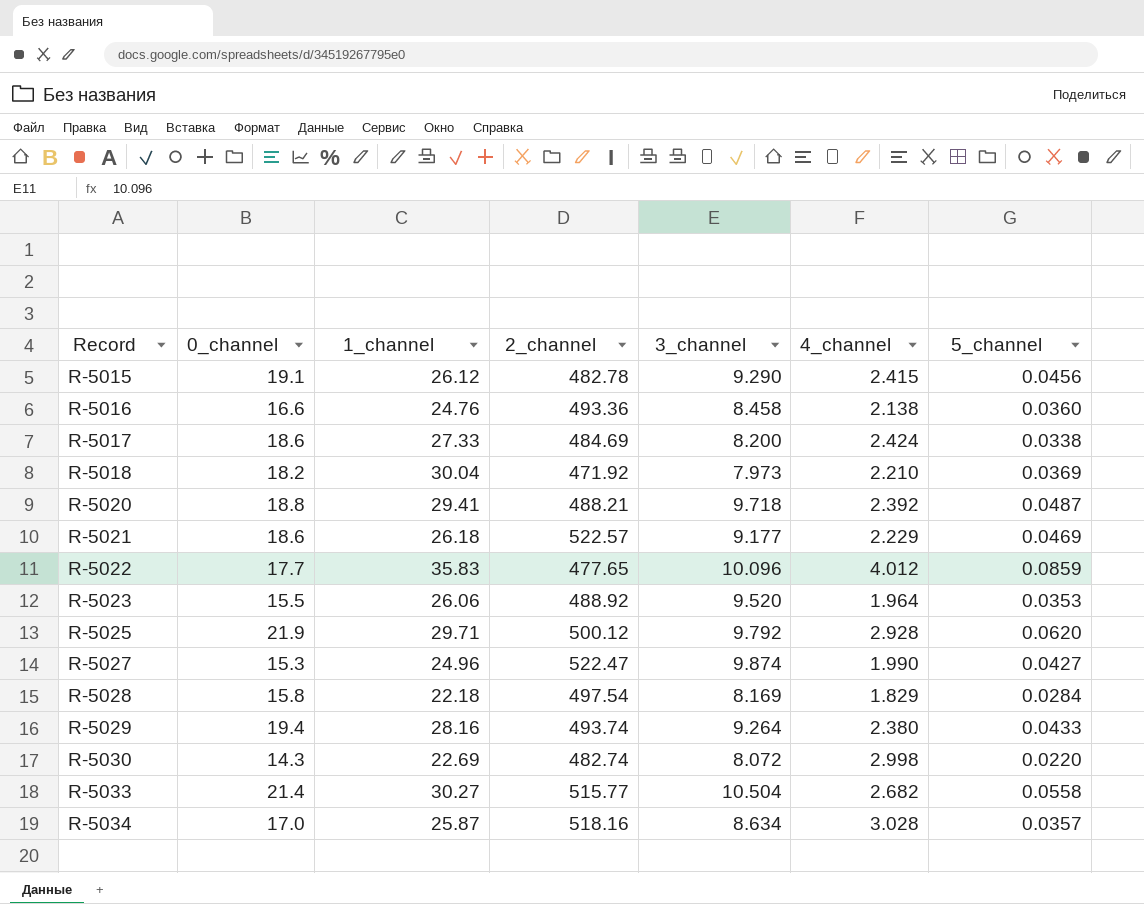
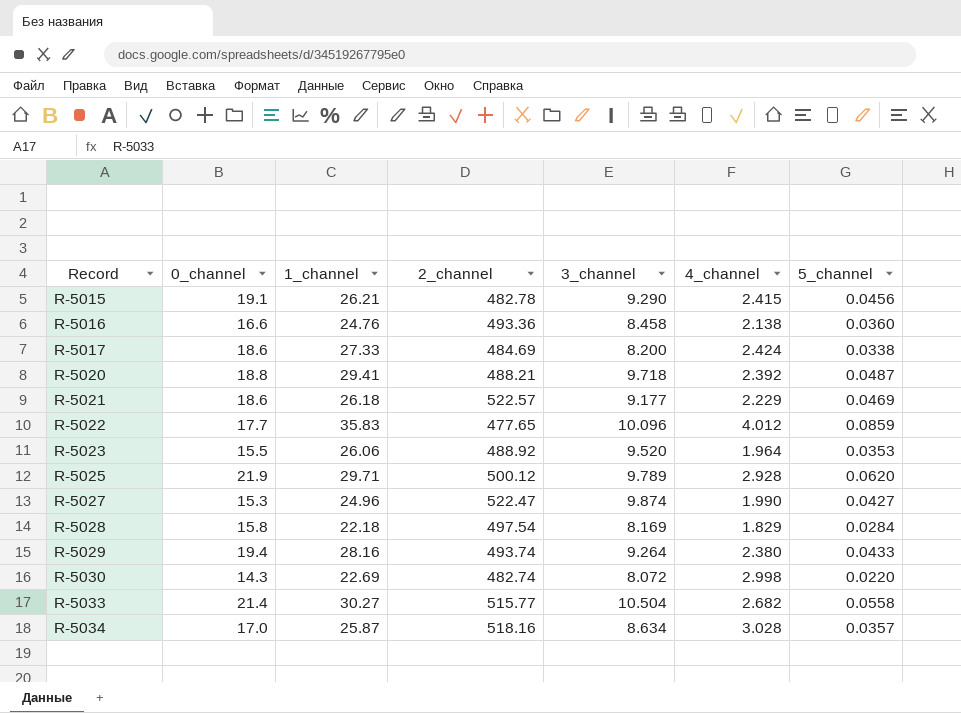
row R-5018: 18.2 | 30.04 | 471.92 | 7.973 | 2.210 | 0.0369 -> none
R-5015 | 1_channel: 26.12 -> 26.21
R-5025 | 3_channel: 9.792 -> 9.789

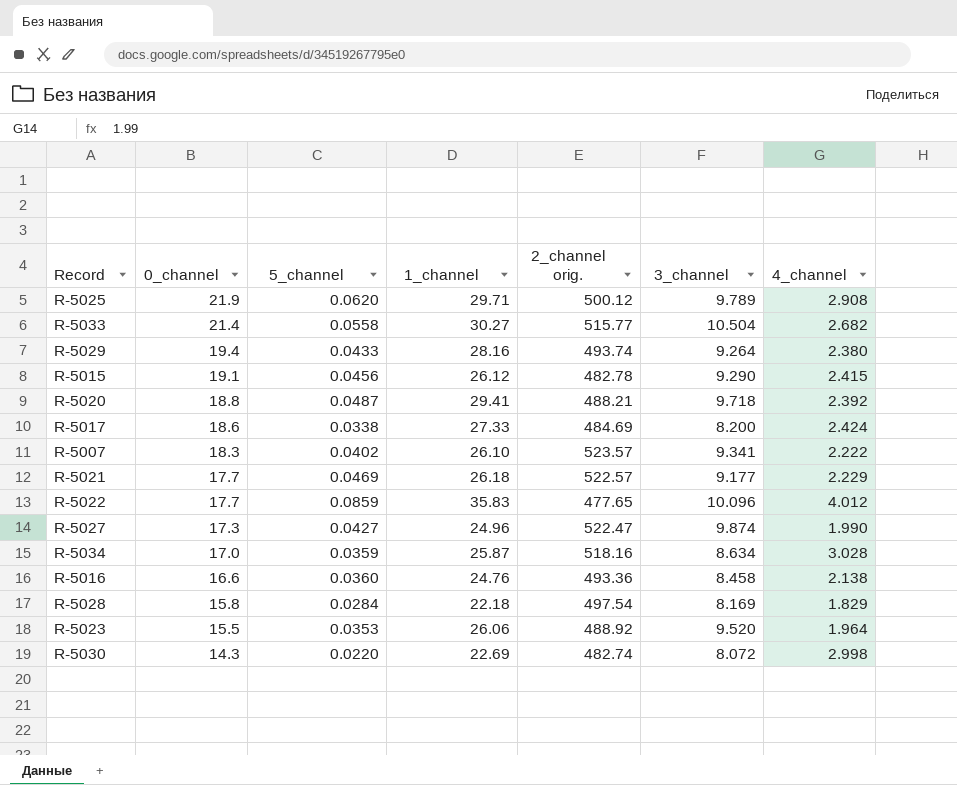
row order: Record ascending -> 0_channel descending
column 5_channel | position: 7 -> 3
column name: 2_channel -> 2_channel orig.
R-5025 | 4_channel: 2.928 -> 2.908
R-5015 | 1_channel: 26.21 -> 26.12
row R-5007: none -> 18.3 | 0.0402 | 26.10 | 523.57 | 9.341 | 2.222
R-5021 | 0_channel: 18.6 -> 17.7
R-5027 | 0_channel: 15.3 -> 17.3
R-5034 | 5_channel: 0.0357 -> 0.0359

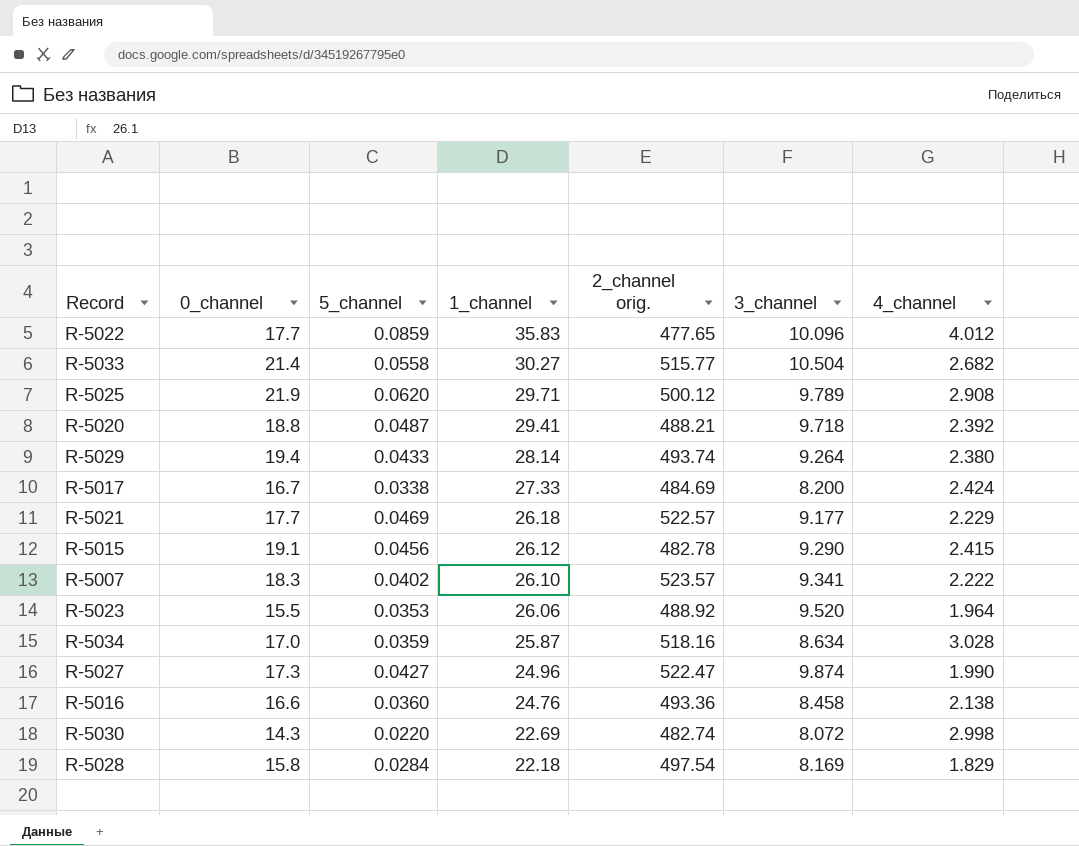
row order: 0_channel descending -> 1_channel descending
R-5029 | 1_channel: 28.16 -> 28.14
R-5017 | 0_channel: 18.6 -> 16.7

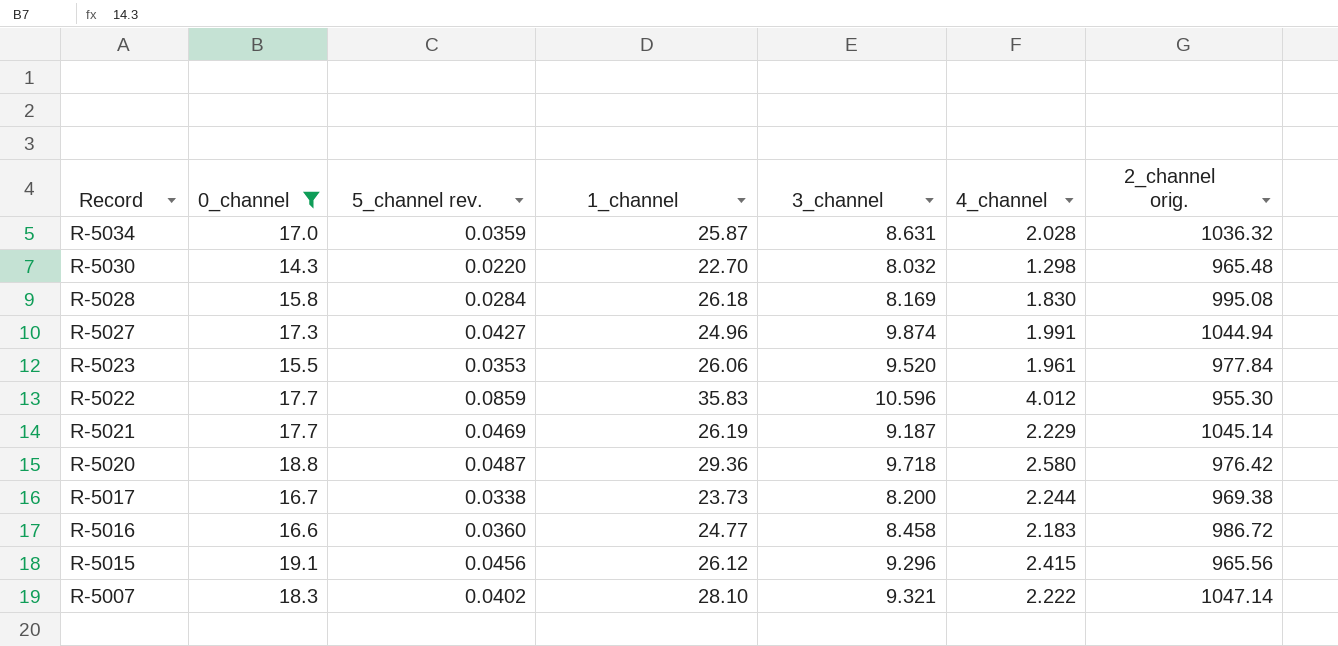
filter: none -> 0_channel <= 19.1
row order: 1_channel descending -> Record descending
column name: 5_channel -> 5_channel rev.
column 2_channel orig. | position: 5 -> 7
R-5034 | 3_channel: 8.634 -> 8.631
R-5034 | 4_channel: 3.028 -> 2.028
R-5034 | 2_channel orig.: 518.16 -> 1036.32
R-5030 | 1_channel: 22.69 -> 22.70
R-5030 | 3_channel: 8.072 -> 8.032
R-5030 | 4_channel: 2.998 -> 1.298
R-5030 | 2_channel orig.: 482.74 -> 965.48
R-5028 | 1_channel: 22.18 -> 26.18
R-5028 | 4_channel: 1.829 -> 1.830
R-5028 | 2_channel orig.: 497.54 -> 995.08
R-5027 | 4_channel: 1.990 -> 1.991
R-5027 | 2_channel orig.: 522.47 -> 1044.94
R-5023 | 4_channel: 1.964 -> 1.961
R-5023 | 2_channel orig.: 488.92 -> 977.84
R-5022 | 3_channel: 10.096 -> 10.596
R-5022 | 2_channel orig.: 477.65 -> 955.30
R-5021 | 1_channel: 26.18 -> 26.19
R-5021 | 3_channel: 9.177 -> 9.187
R-5021 | 2_channel orig.: 522.57 -> 1045.14
R-5020 | 1_channel: 29.41 -> 29.36
R-5020 | 4_channel: 2.392 -> 2.580
R-5020 | 2_channel orig.: 488.21 -> 976.42
R-5017 | 1_channel: 27.33 -> 23.73
R-5017 | 4_channel: 2.424 -> 2.244
R-5017 | 2_channel orig.: 484.69 -> 969.38
R-5016 | 1_channel: 24.76 -> 24.77
R-5016 | 4_channel: 2.138 -> 2.183
R-5016 | 2_channel orig.: 493.36 -> 986.72
R-5015 | 3_channel: 9.290 -> 9.296
R-5015 | 2_channel orig.: 482.78 -> 965.56
R-5007 | 1_channel: 26.10 -> 28.10
R-5007 | 3_channel: 9.341 -> 9.321
R-5007 | 2_channel orig.: 523.57 -> 1047.14

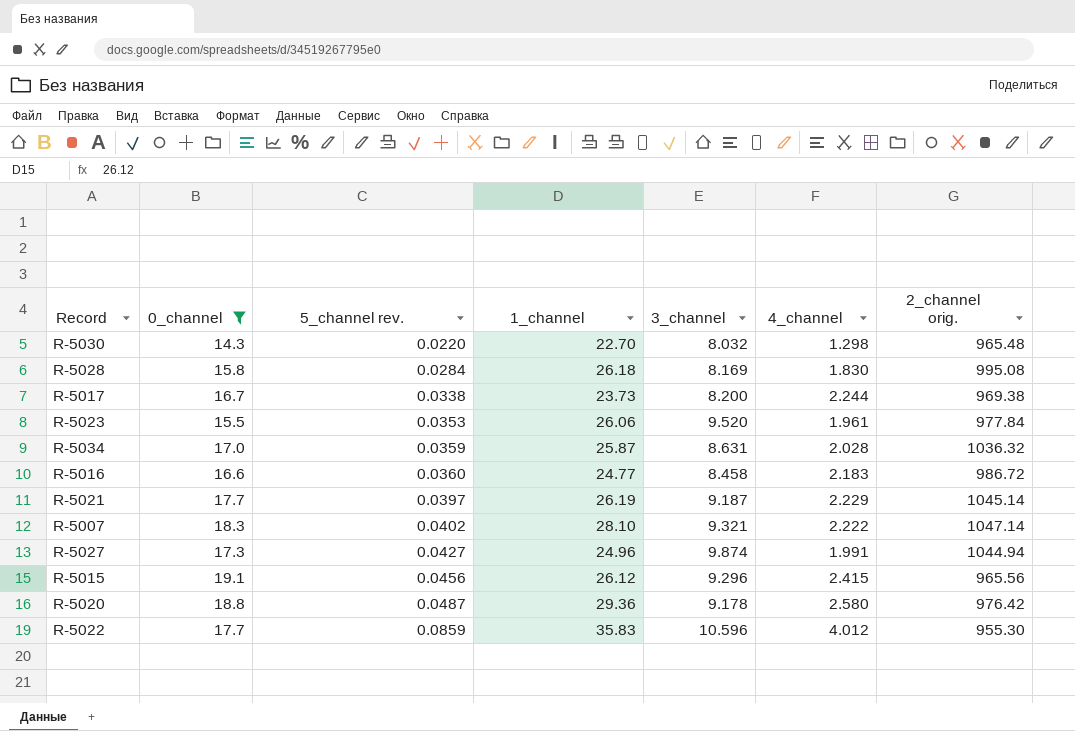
row order: Record descending -> 5_channel rev. ascending
R-5021 | 5_channel rev.: 0.0469 -> 0.0397
R-5020 | 3_channel: 9.718 -> 9.178

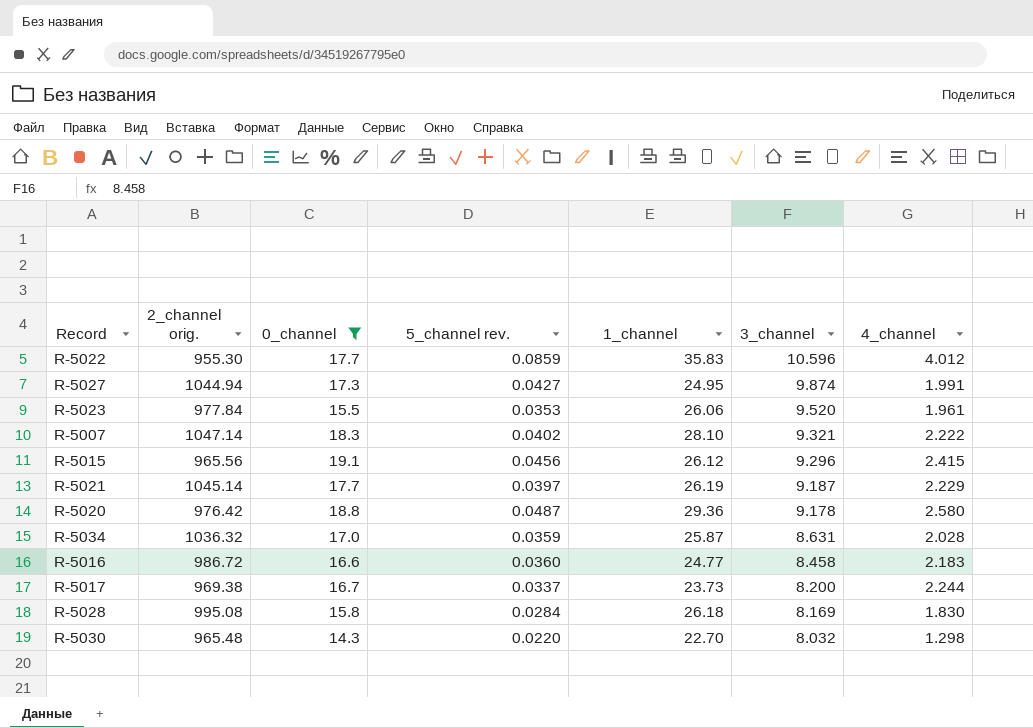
row order: 5_channel rev. ascending -> 3_channel descending
column 2_channel orig. | position: 7 -> 2
R-5027 | 1_channel: 24.96 -> 24.95
R-5017 | 5_channel rev.: 0.0338 -> 0.0337

